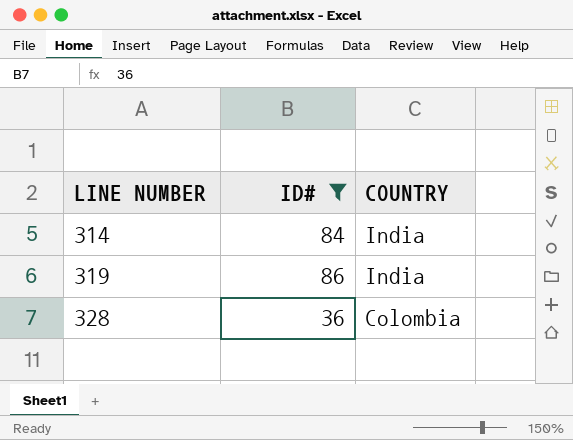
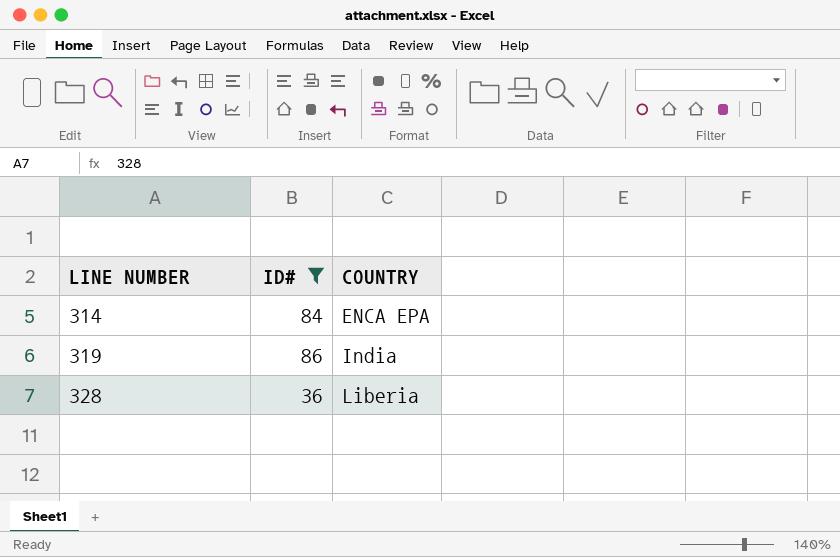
314 | COUNTRY: India -> ENCA EPA
328 | COUNTRY: Colombia -> Liberia

